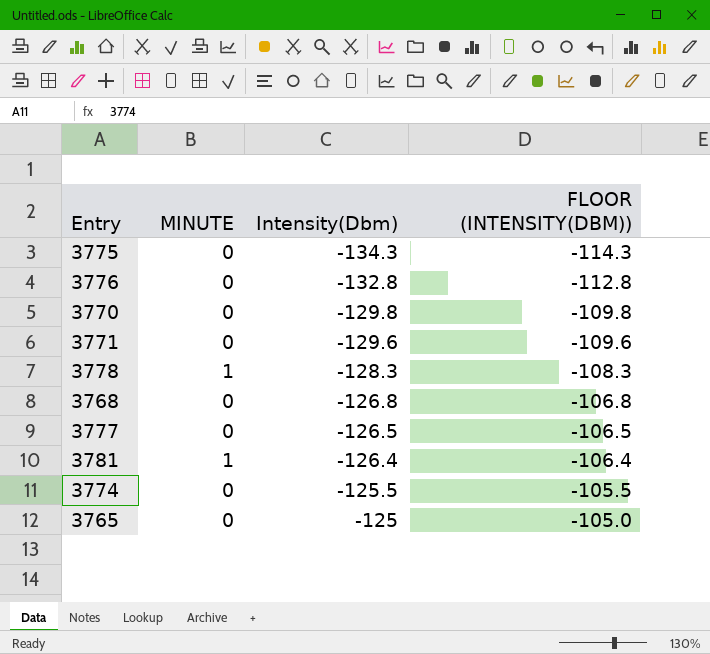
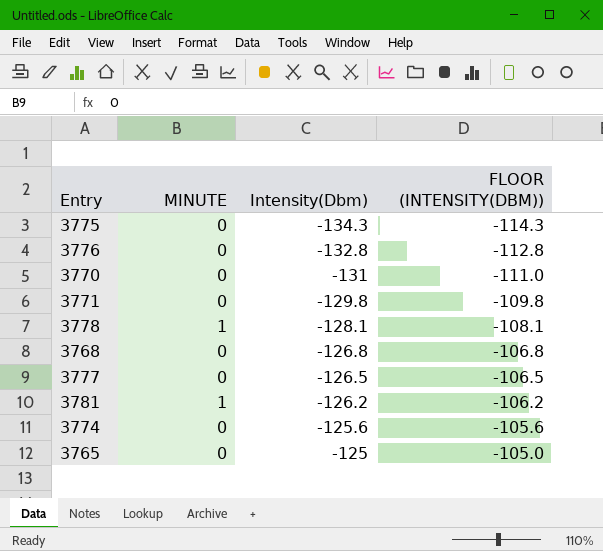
3770 | Intensity(Dbm): -129.8 -> -131
3770 | FLOOR (INTENSITY(DBM)): -109.8 -> -111.0
3771 | Intensity(Dbm): -129.6 -> -129.8
3771 | FLOOR (INTENSITY(DBM)): -109.6 -> -109.8
3778 | Intensity(Dbm): -128.3 -> -128.1
3778 | FLOOR (INTENSITY(DBM)): -108.3 -> -108.1
3781 | Intensity(Dbm): -126.4 -> -126.2
3781 | FLOOR (INTENSITY(DBM)): -106.4 -> -106.2
3774 | Intensity(Dbm): -125.5 -> -125.6
3774 | FLOOR (INTENSITY(DBM)): -105.5 -> -105.6

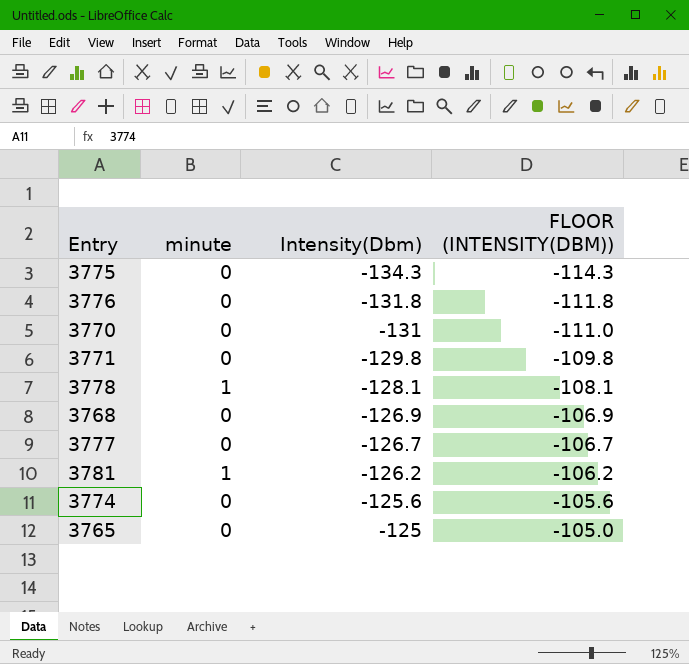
column name: MINUTE -> minute
3776 | Intensity(Dbm): -132.8 -> -131.8
3776 | FLOOR (INTENSITY(DBM)): -112.8 -> -111.8
3768 | Intensity(Dbm): -126.8 -> -126.9
3768 | FLOOR (INTENSITY(DBM)): -106.8 -> -106.9
3777 | Intensity(Dbm): -126.5 -> -126.7
3777 | FLOOR (INTENSITY(DBM)): -106.5 -> -106.7

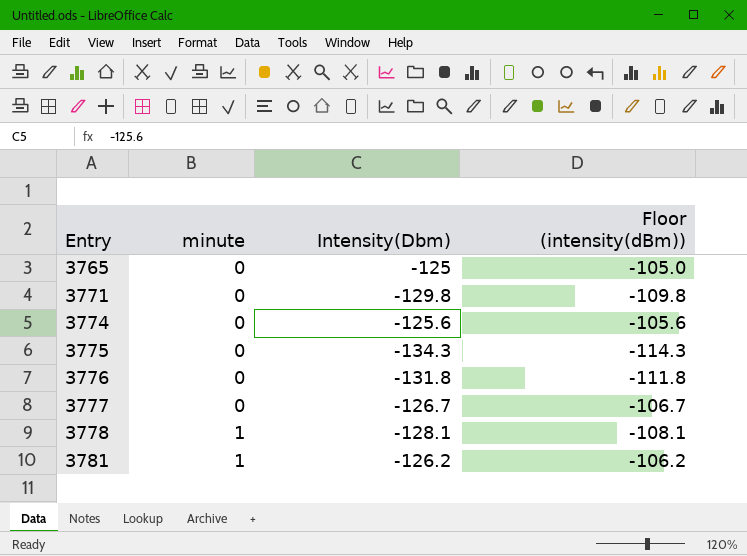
row order: Intensity(Dbm) ascending -> Entry ascending
column name: FLOOR (INTENSITY(DBM)) -> Floor (intensity(dBm))
row 3770: 0 | -131 | -111.0 -> none
row 3768: 0 | -126.9 | -106.9 -> none

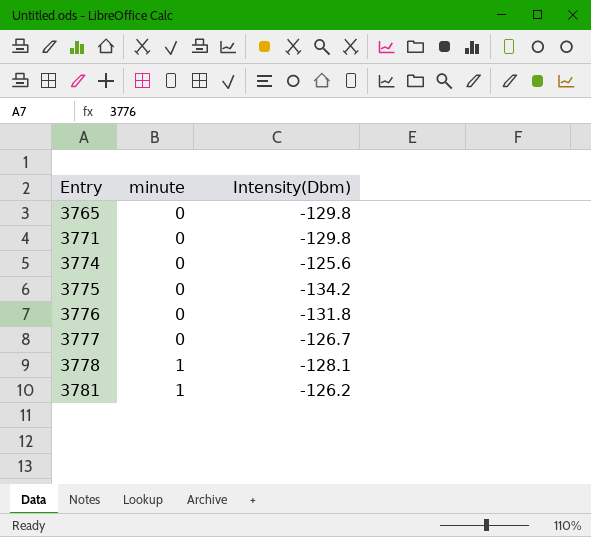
column Floor (intensity(dBm)) | formula: [Intensity(Dbm)] + 20 -> none
3765 | Intensity(Dbm): -125 -> -129.8
3775 | Intensity(Dbm): -134.3 -> -134.2

